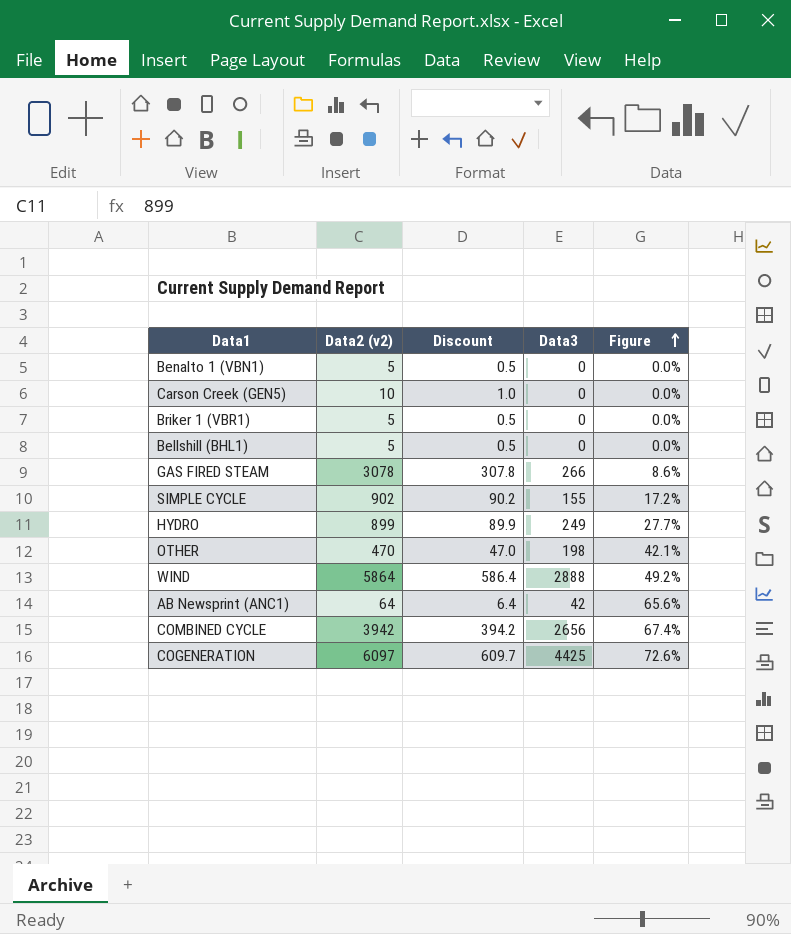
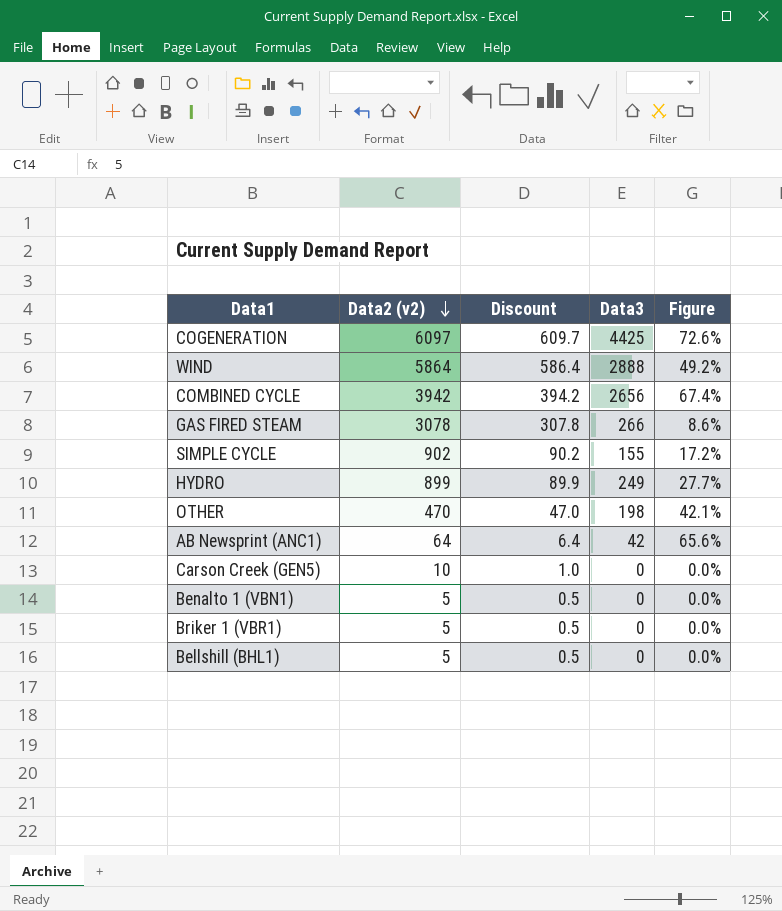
row order: Figure ascending -> Data2 (v2) descending

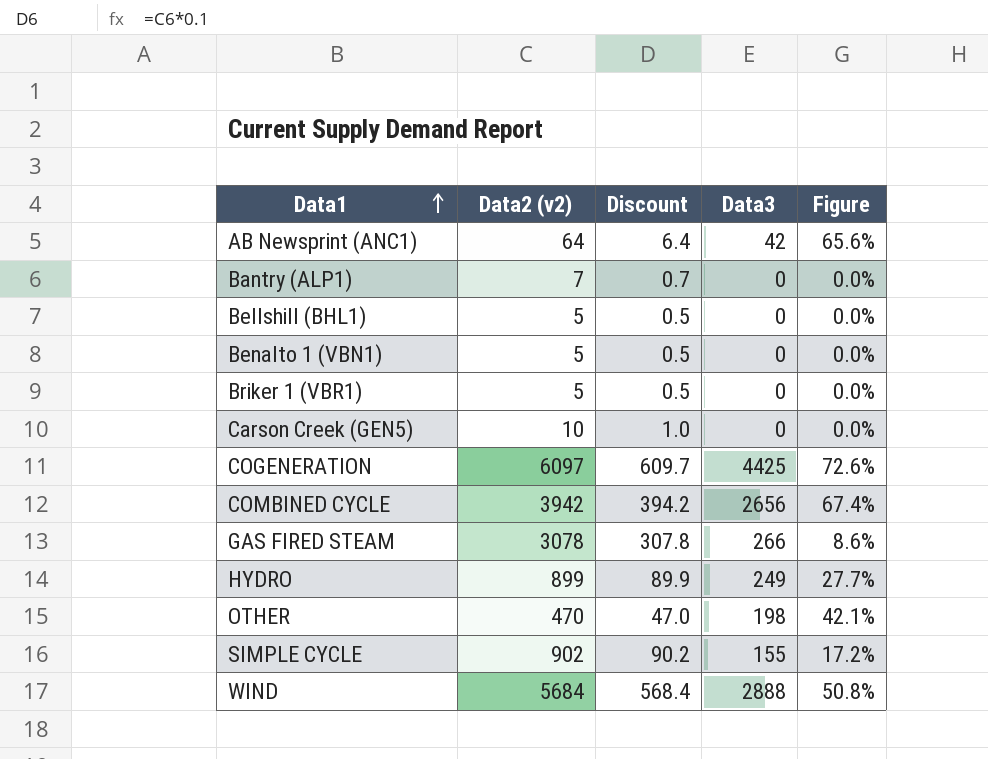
row order: Data2 (v2) descending -> Data1 ascending
row Bantry (ALP1): none -> 7 | 0.7 | 0 | 0.0%
WIND | Data2 (v2): 5864 -> 5684
WIND | Discount: 586.4 -> 568.4
WIND | Figure: 49.2% -> 50.8%

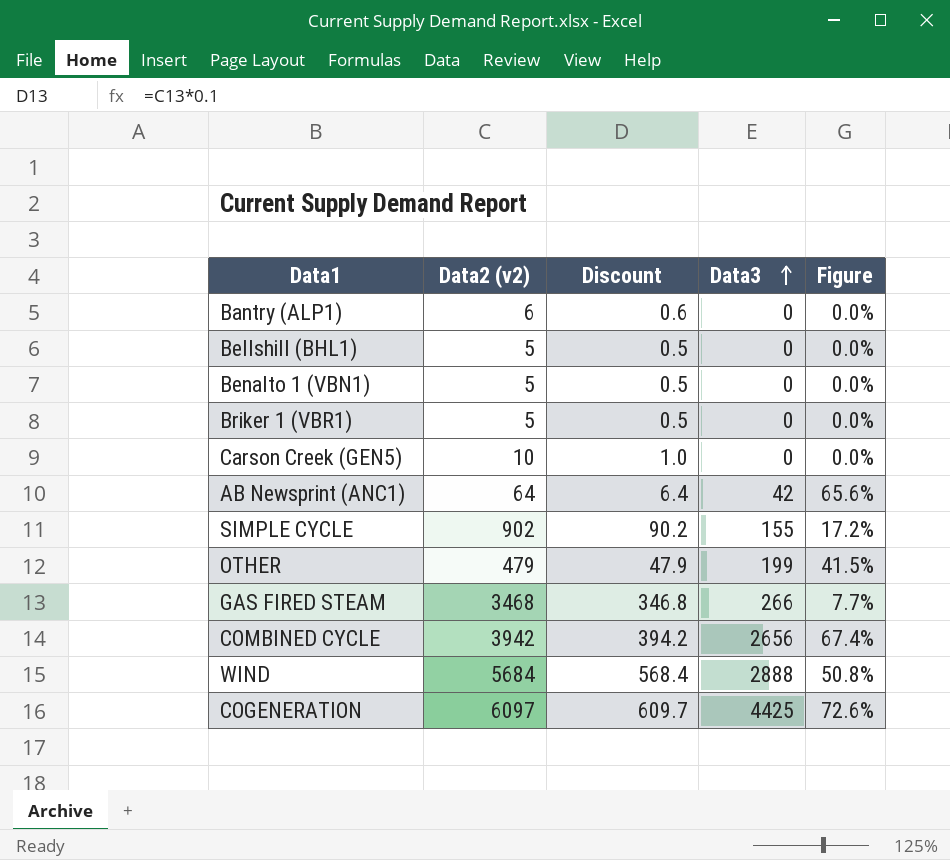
row order: Data1 ascending -> Data3 ascending
row HYDRO: 899 | 89.9 | 249 | 27.7% -> none
Bantry (ALP1) | Data2 (v2): 7 -> 6
Bantry (ALP1) | Discount: 0.7 -> 0.6
OTHER | Data2 (v2): 470 -> 479
OTHER | Discount: 47.0 -> 47.9
OTHER | Data3: 198 -> 199
OTHER | Figure: 42.1% -> 41.5%
GAS FIRED STEAM | Data2 (v2): 3078 -> 3468
GAS FIRED STEAM | Discount: 307.8 -> 346.8
GAS FIRED STEAM | Figure: 8.6% -> 7.7%

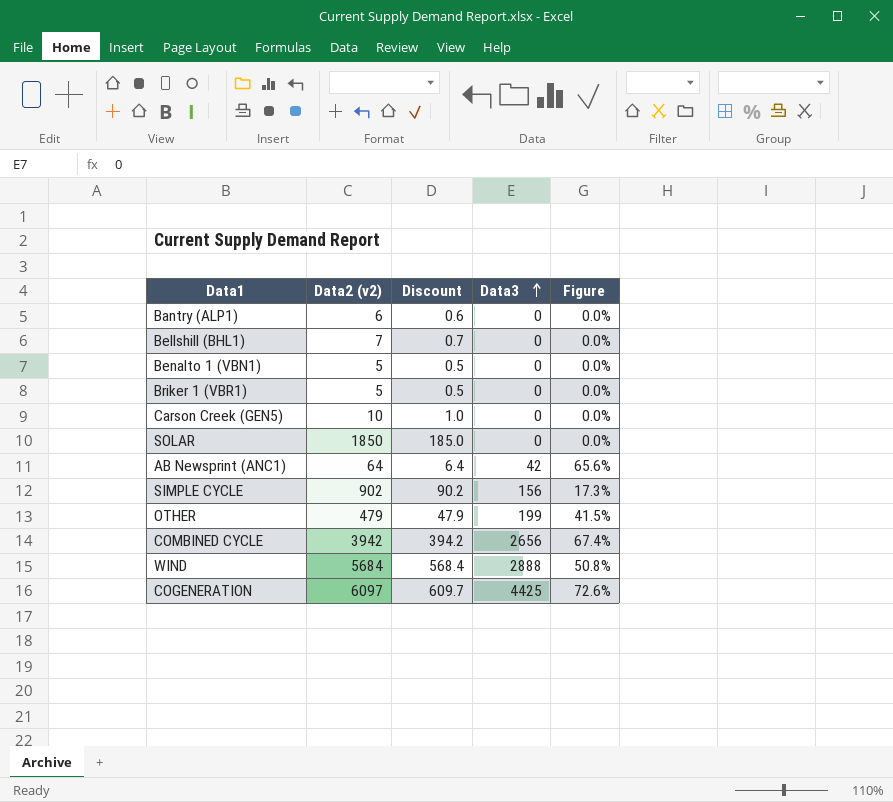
row GAS FIRED STEAM: 3468 | 346.8 | 266 | 7.7% -> none
Bellshill (BHL1) | Data2 (v2): 5 -> 7
Bellshill (BHL1) | Discount: 0.5 -> 0.7
row SOLAR: none -> 1850 | 185.0 | 0 | 0.0%
SIMPLE CYCLE | Data3: 155 -> 156
SIMPLE CYCLE | Figure: 17.2% -> 17.3%

